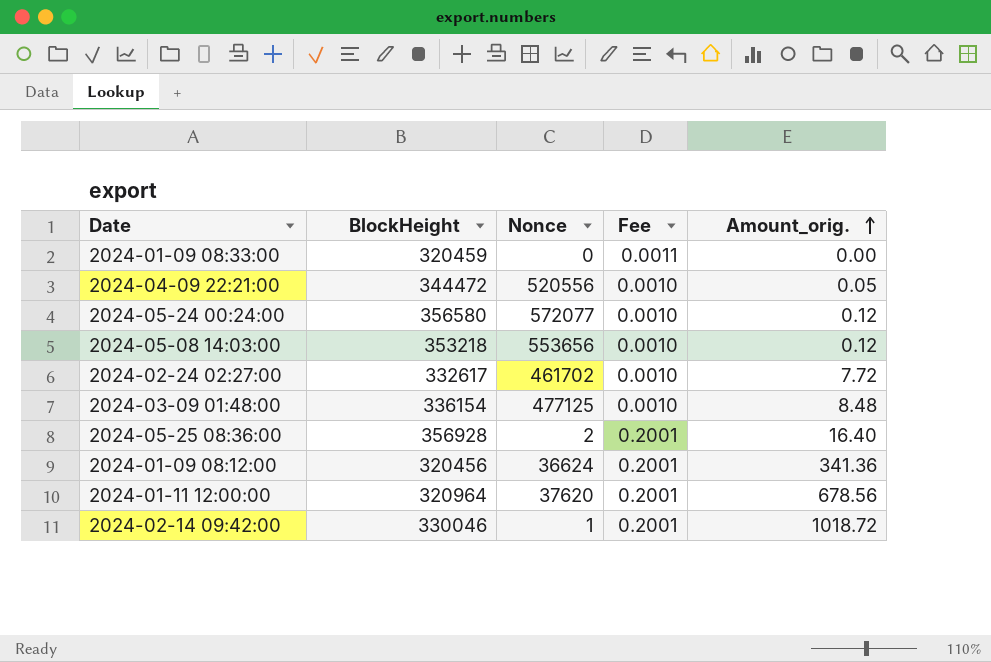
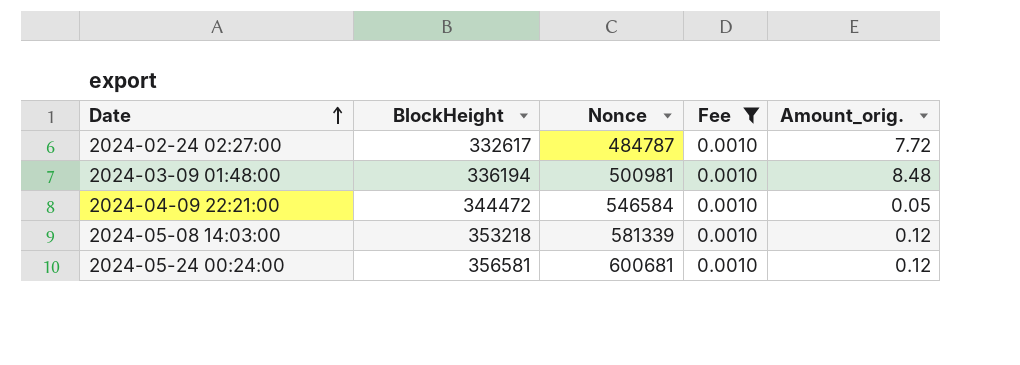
filter: none -> Fee = 0.0010
row order: Amount_orig. ascending -> Date ascending
2024-02-24 02:27:00 | Nonce: 461702 -> 484787
2024-03-09 01:48:00 | BlockHeight: 336154 -> 336194
2024-03-09 01:48:00 | Nonce: 477125 -> 500981
2024-04-09 22:21:00 | Nonce: 520556 -> 546584
2024-05-08 14:03:00 | Nonce: 553656 -> 581339
2024-05-24 00:24:00 | BlockHeight: 356580 -> 356581
2024-05-24 00:24:00 | Nonce: 572077 -> 600681

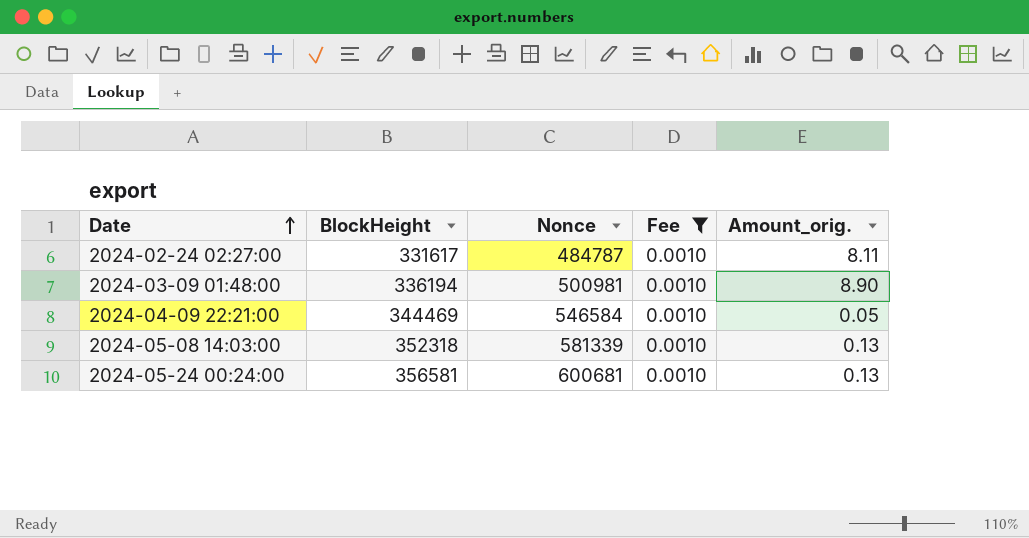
2024-02-24 02:27:00 | BlockHeight: 332617 -> 331617
2024-02-24 02:27:00 | Amount_orig.: 7.72 -> 8.11
2024-03-09 01:48:00 | Amount_orig.: 8.48 -> 8.90
2024-04-09 22:21:00 | BlockHeight: 344472 -> 344469
2024-05-08 14:03:00 | BlockHeight: 353218 -> 352318
2024-05-08 14:03:00 | Amount_orig.: 0.12 -> 0.13
2024-05-24 00:24:00 | Amount_orig.: 0.12 -> 0.13

